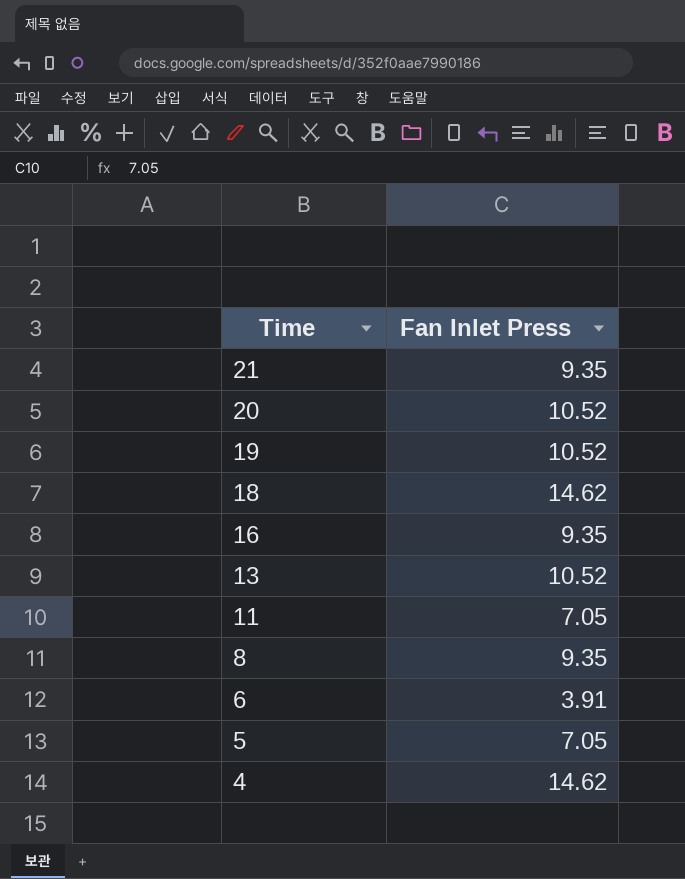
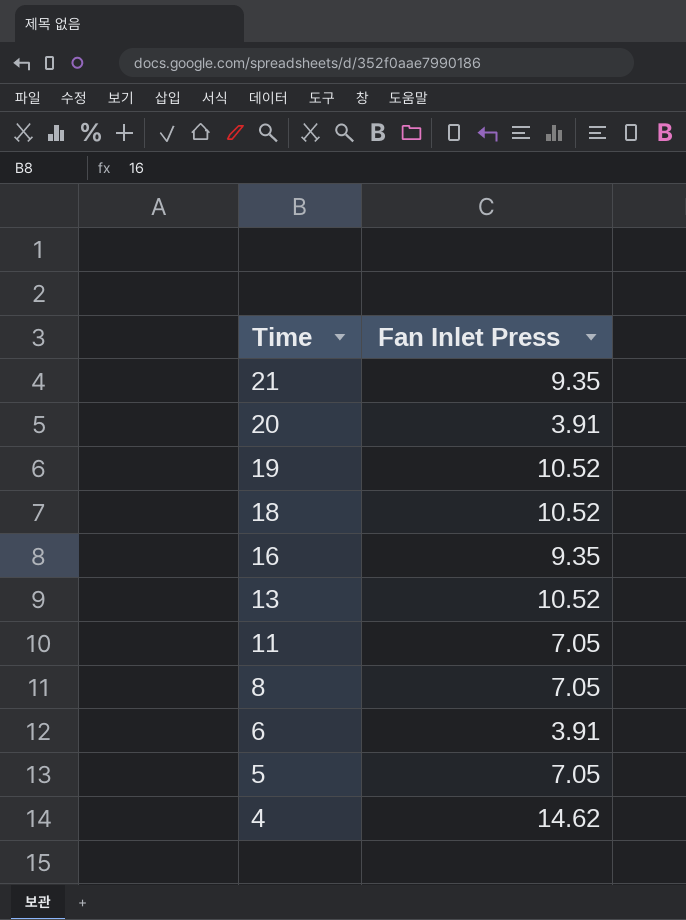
20 | Fan Inlet Press: 10.52 -> 3.91
18 | Fan Inlet Press: 14.62 -> 10.52
8 | Fan Inlet Press: 9.35 -> 7.05

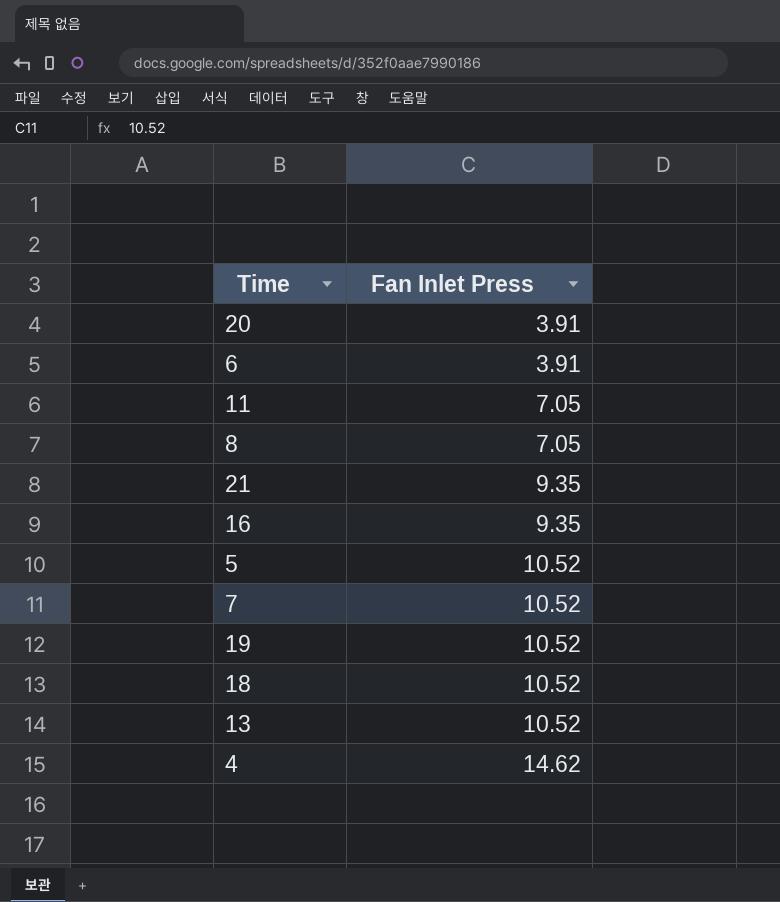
row order: Time descending -> Fan Inlet Press ascending
5 | Fan Inlet Press: 7.05 -> 10.52
row 7: none -> 10.52

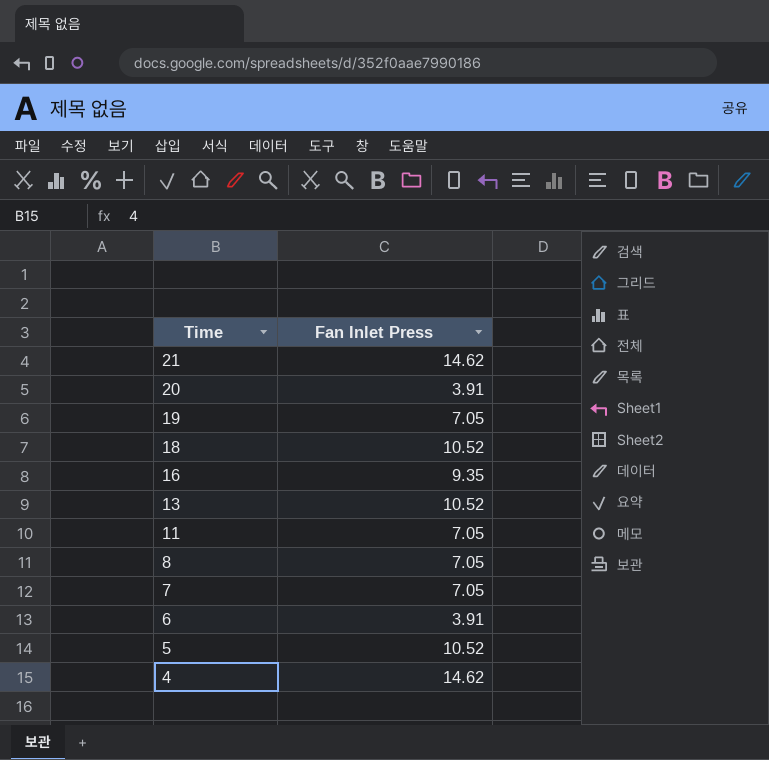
row order: Fan Inlet Press ascending -> Time descending
21 | Fan Inlet Press: 9.35 -> 14.62
19 | Fan Inlet Press: 10.52 -> 7.05
7 | Fan Inlet Press: 10.52 -> 7.05

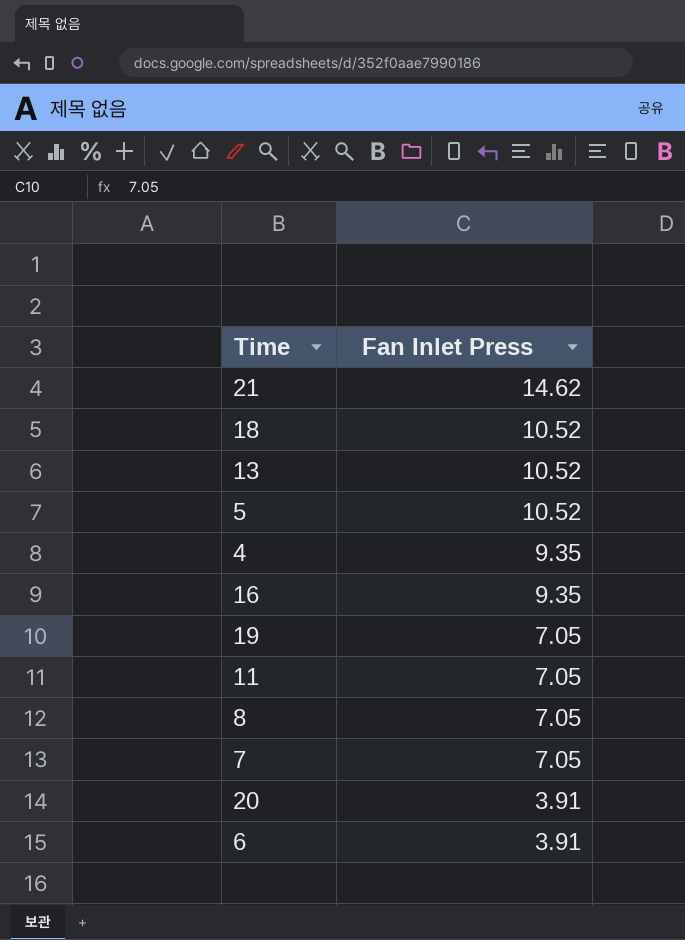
row order: Time descending -> Fan Inlet Press descending
4 | Fan Inlet Press: 14.62 -> 9.35

